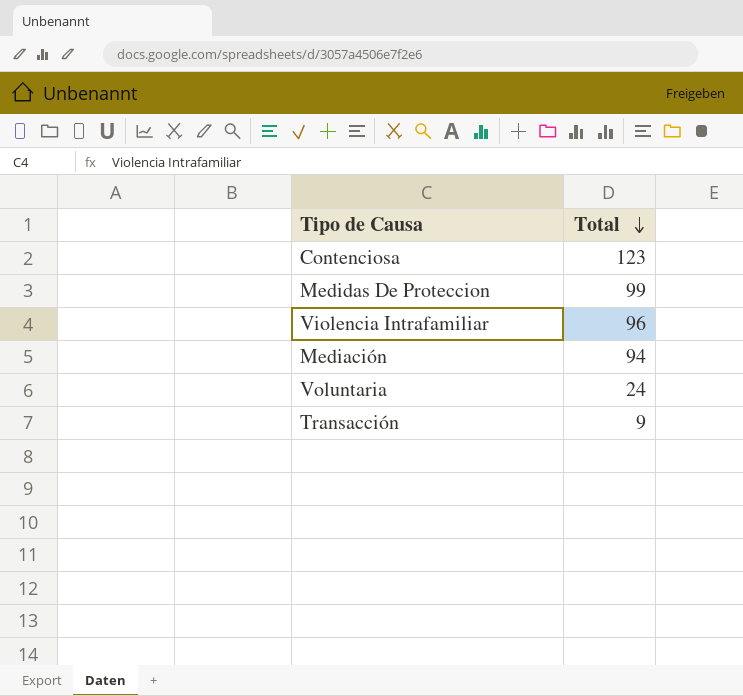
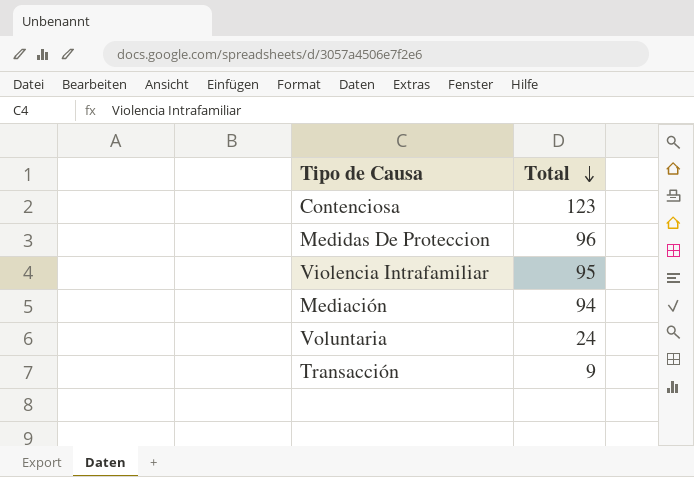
Medidas De Proteccion | Total: 99 -> 96
Violencia Intrafamiliar | Total: 96 -> 95

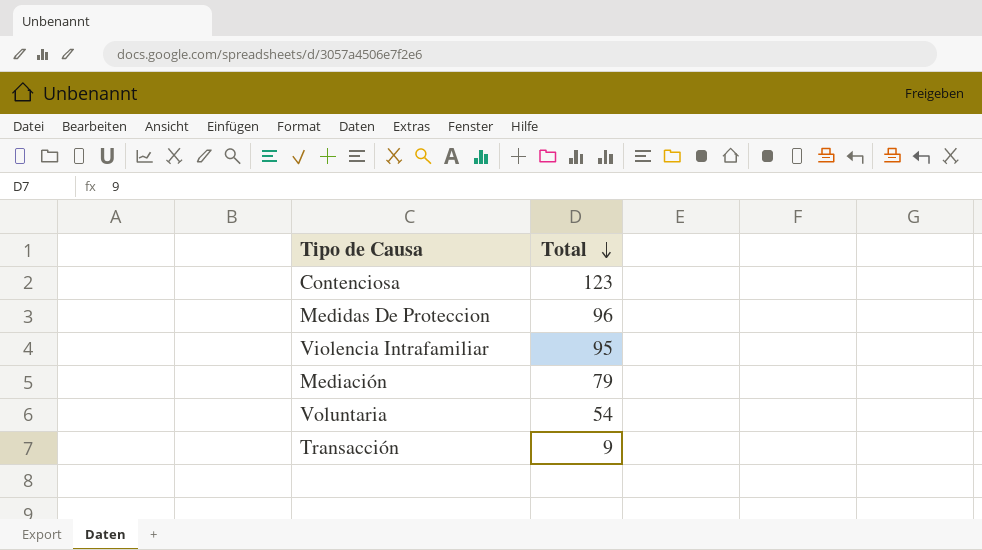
Mediación | Total: 94 -> 79
Voluntaria | Total: 24 -> 54

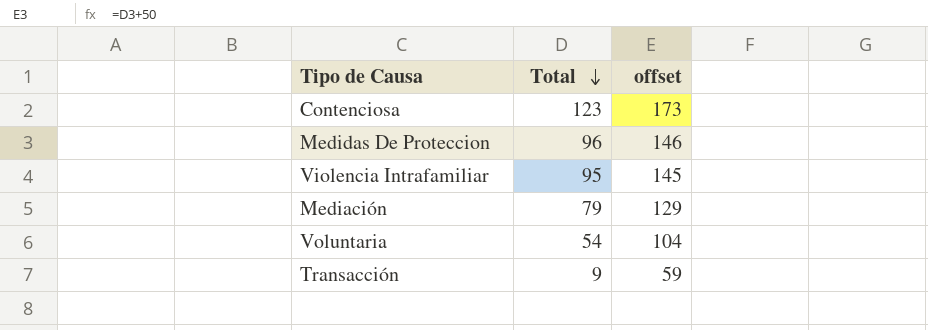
column offset | formula: none -> [Total] + 50

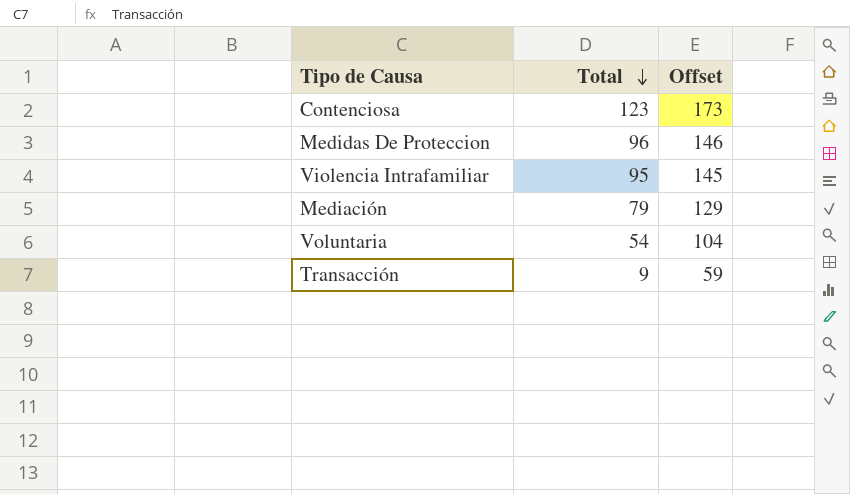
column name: offset -> Offset

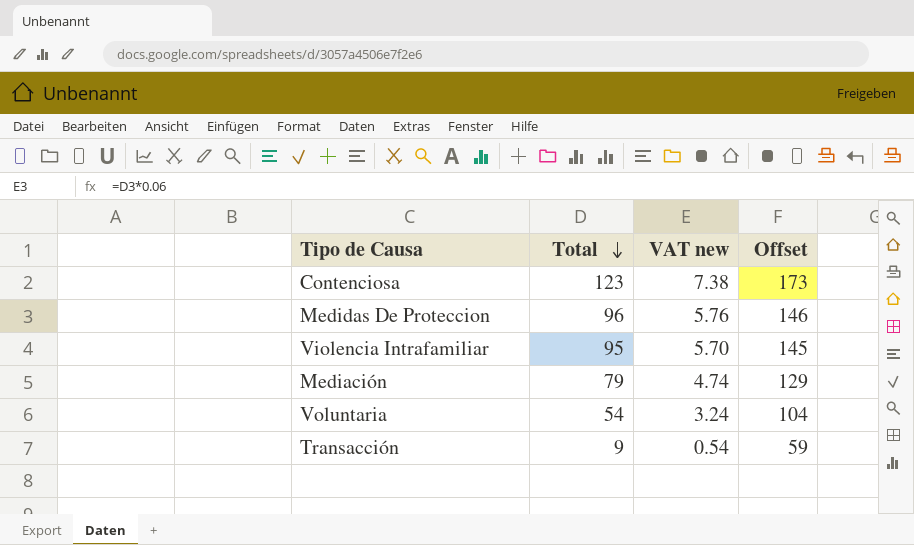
column VAT new | formula: none -> [Total] * 0.06

